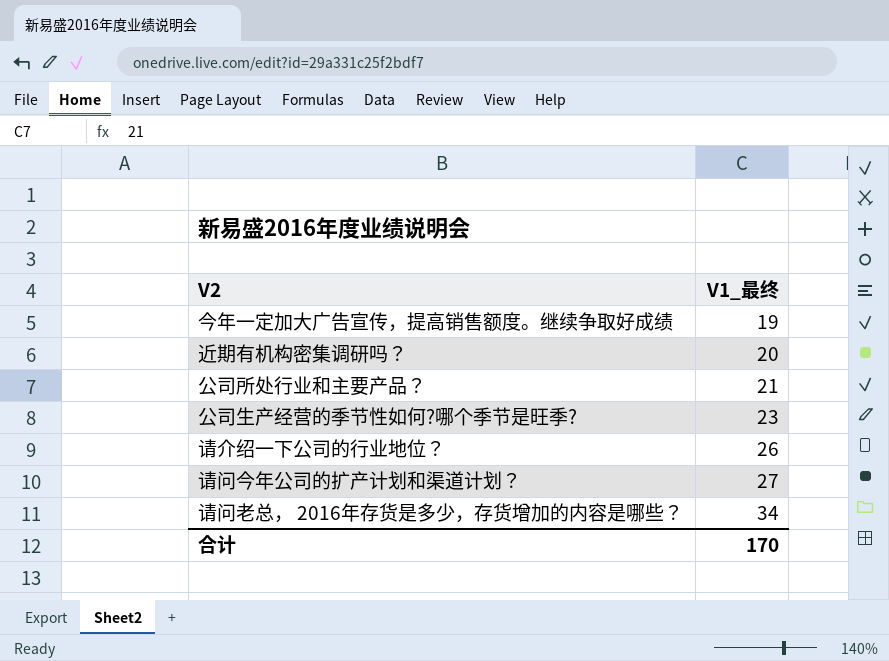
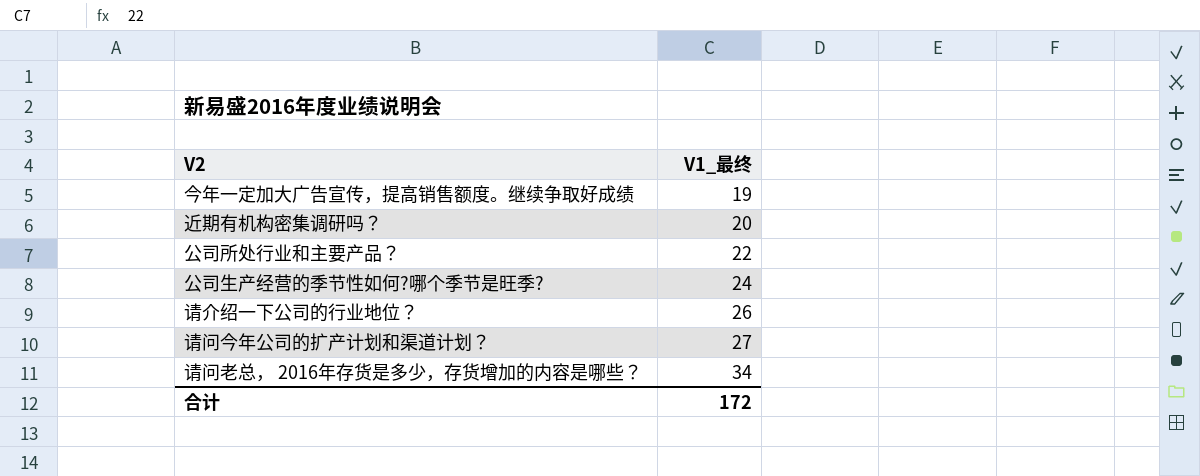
公司所处行业和主要产品？ | V1_最终: 21 -> 22
公司生产经营的季节性如何?哪个季节是旺季? | V1_最终: 23 -> 24
合计 | V1_最终: 170 -> 172

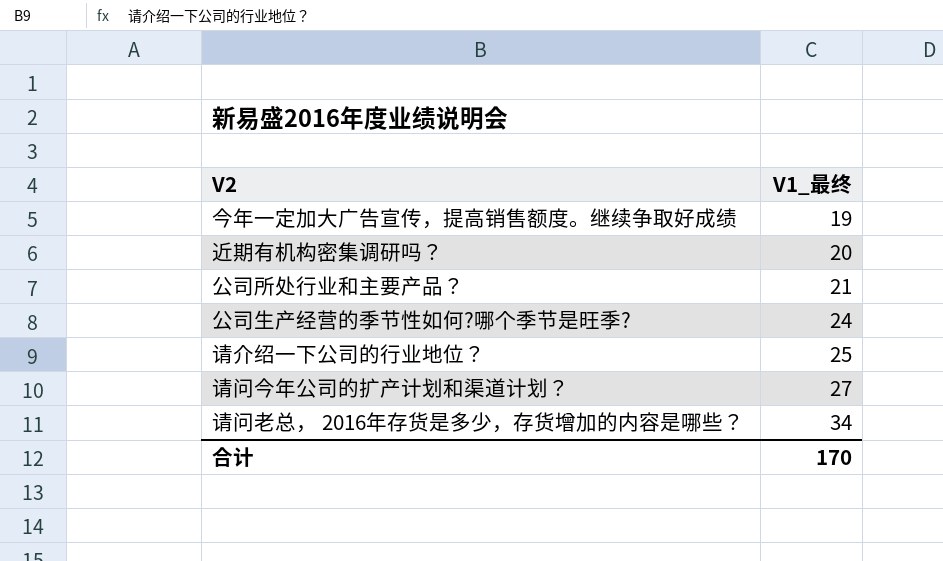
公司所处行业和主要产品？ | V1_最终: 22 -> 21
请介绍一下公司的行业地位？ | V1_最终: 26 -> 25
合计 | V1_最终: 172 -> 170

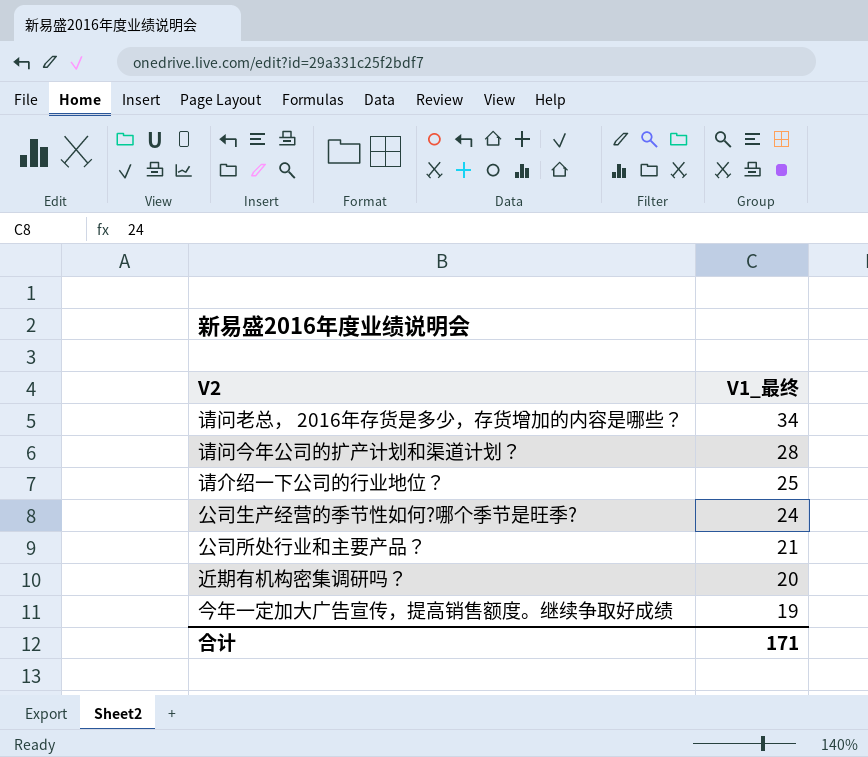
row order: V1_最终 ascending -> V1_最终 descending
请问今年公司的扩产计划和渠道计划？ | V1_最终: 27 -> 28
合计 | V1_最终: 170 -> 171

